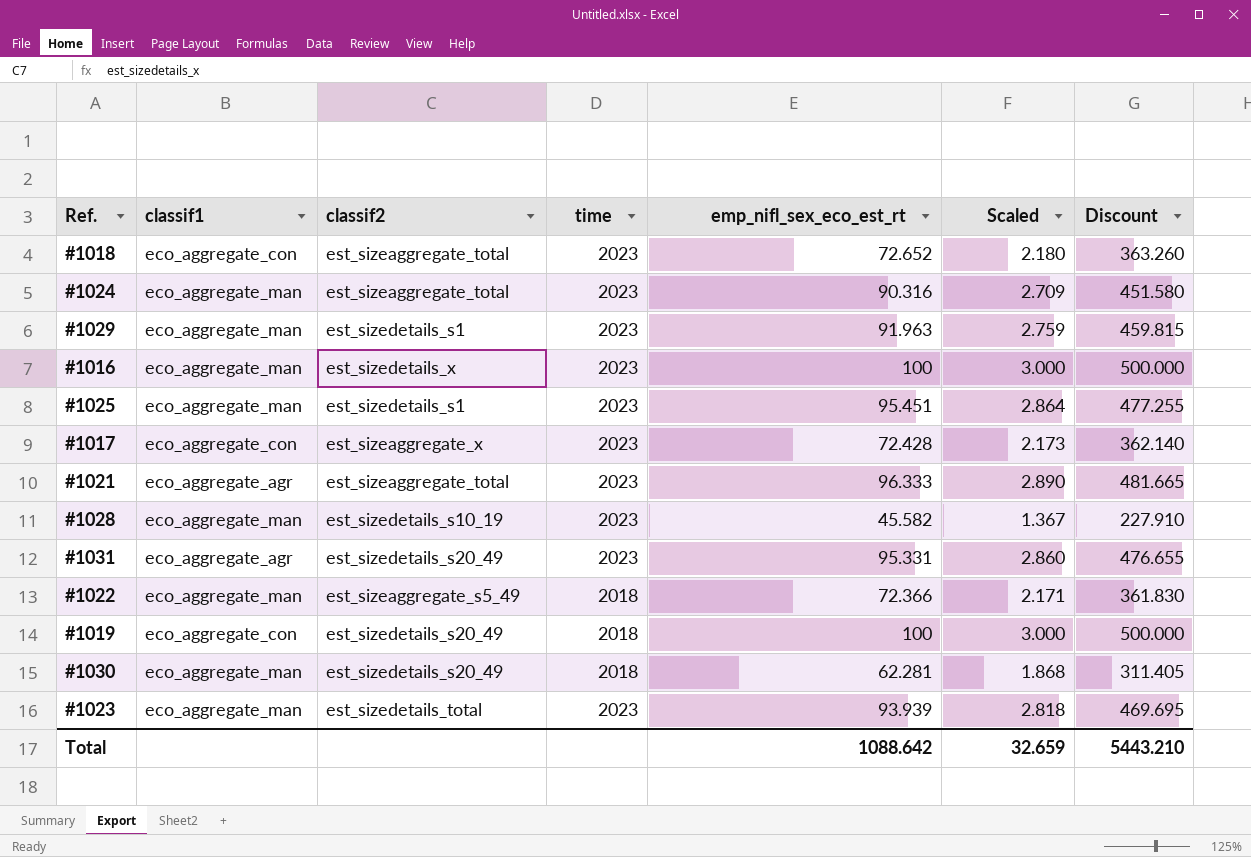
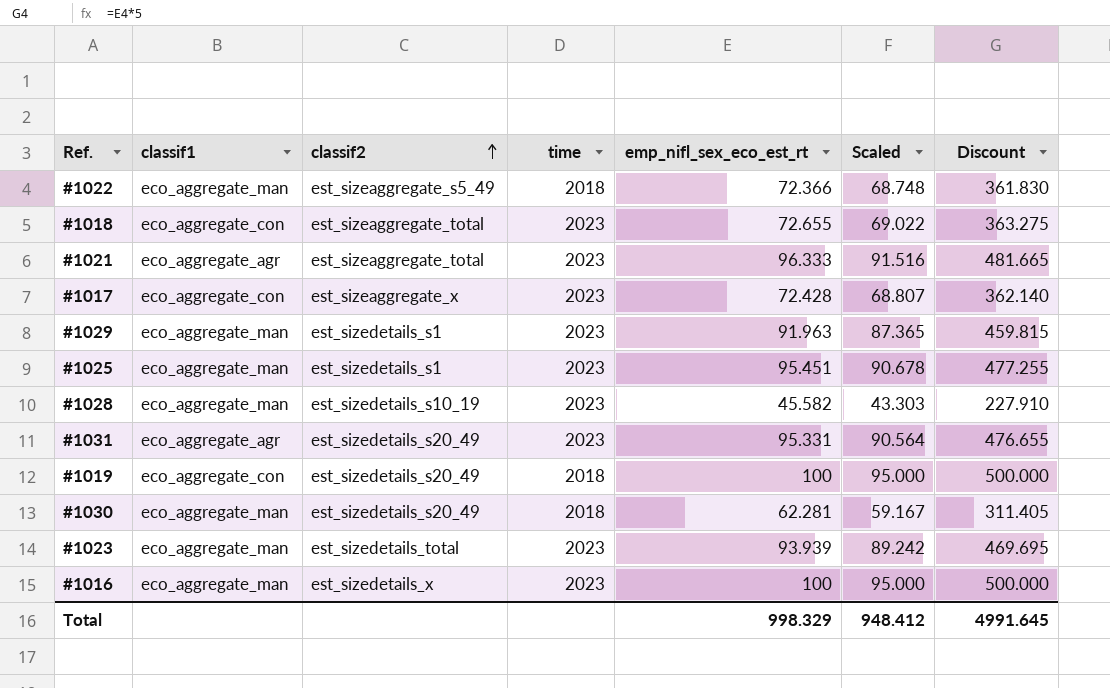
row order: none -> classif2 ascending
column Scaled | formula: [emp_nifl_sex_eco_est_rt] * 0.03 -> [emp_nifl_sex_eco_est_rt] * 0.95
row #1024: eco_aggregate_man | est_sizeaggregate_total | 2023 | 90.316 | 2.709 | 451.580 -> none
#1018 | emp_nifl_sex_eco_est_rt: 72.652 -> 72.655
#1018 | Discount: 363.260 -> 363.275
Total | emp_nifl_sex_eco_est_rt: 1088.642 -> 998.329
Total | Scaled: 32.659 -> 948.412
Total | Discount: 5443.210 -> 4991.645

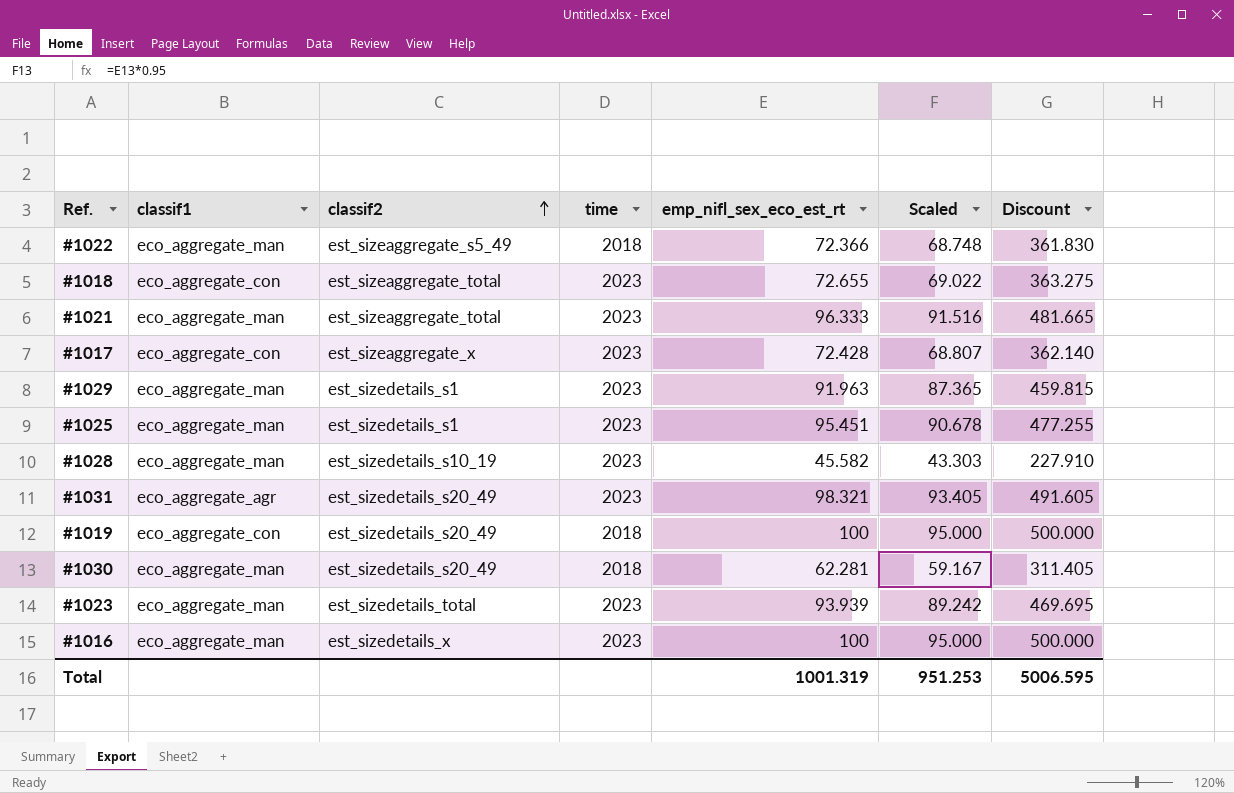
#1021 | classif1: eco_aggregate_agr -> eco_aggregate_man
#1031 | emp_nifl_sex_eco_est_rt: 95.331 -> 98.321
#1031 | Scaled: 90.564 -> 93.405
#1031 | Discount: 476.655 -> 491.605
Total | emp_nifl_sex_eco_est_rt: 998.329 -> 1001.319
Total | Scaled: 948.412 -> 951.253
Total | Discount: 4991.645 -> 5006.595

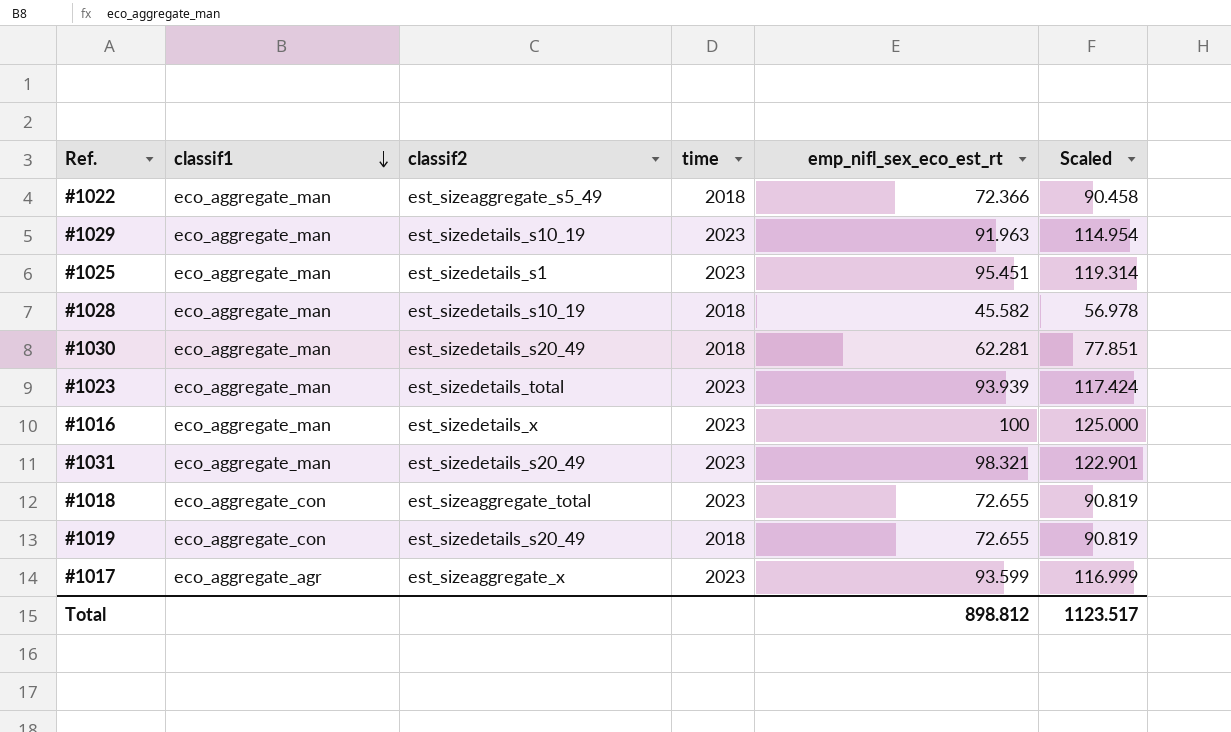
row order: classif2 ascending -> classif1 descending
column Discount | formula: [emp_nifl_sex_eco_est_rt] * 5 -> none
column Scaled | formula: [emp_nifl_sex_eco_est_rt] * 0.95 -> [emp_nifl_sex_eco_est_rt] * 1.25
row #1021: eco_aggregate_man | est_sizeaggregate_total | 2023 | 96.333 | 91.516 | 481.665 -> none
#1029 | classif2: est_sizedetails_s1 -> est_sizedetails_s10_19
#1028 | time: 2023 -> 2018
#1031 | classif1: eco_aggregate_agr -> eco_aggregate_man
#1019 | emp_nifl_sex_eco_est_rt: 100 -> 72.655
#1017 | classif1: eco_aggregate_con -> eco_aggregate_agr
#1017 | emp_nifl_sex_eco_est_rt: 72.428 -> 93.599
Total | emp_nifl_sex_eco_est_rt: 1001.319 -> 898.812
Total | Scaled: 951.253 -> 1123.517

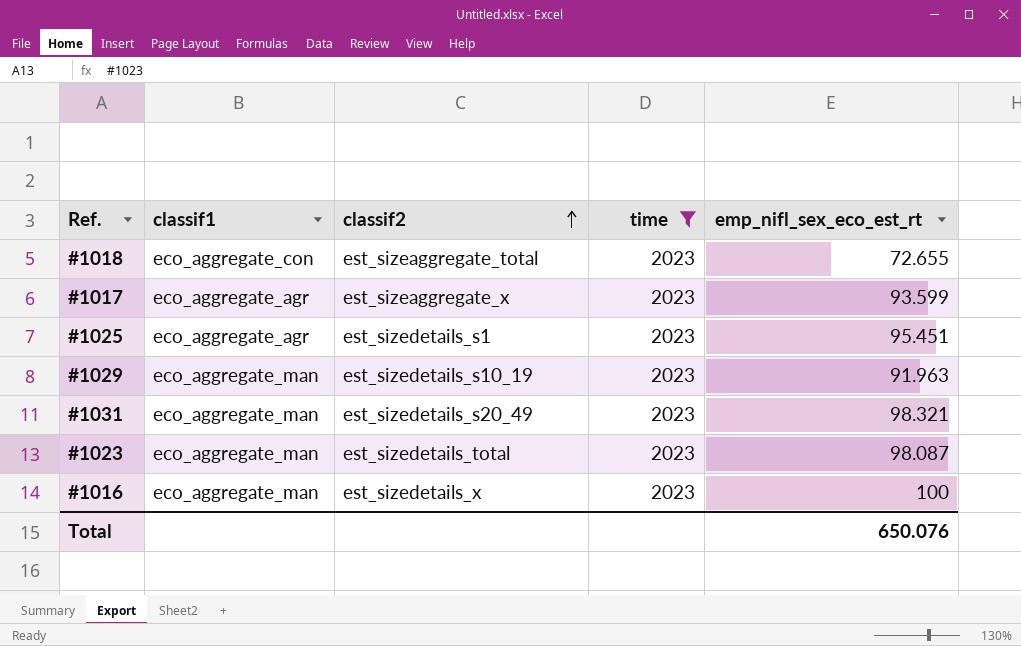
filter: none -> time = 2023
row order: classif1 descending -> classif2 ascending
column Scaled | formula: [emp_nifl_sex_eco_est_rt] * 1.25 -> none
#1025 | classif1: eco_aggregate_man -> eco_aggregate_agr
#1023 | emp_nifl_sex_eco_est_rt: 93.939 -> 98.087
Total | emp_nifl_sex_eco_est_rt: 898.812 -> 650.076

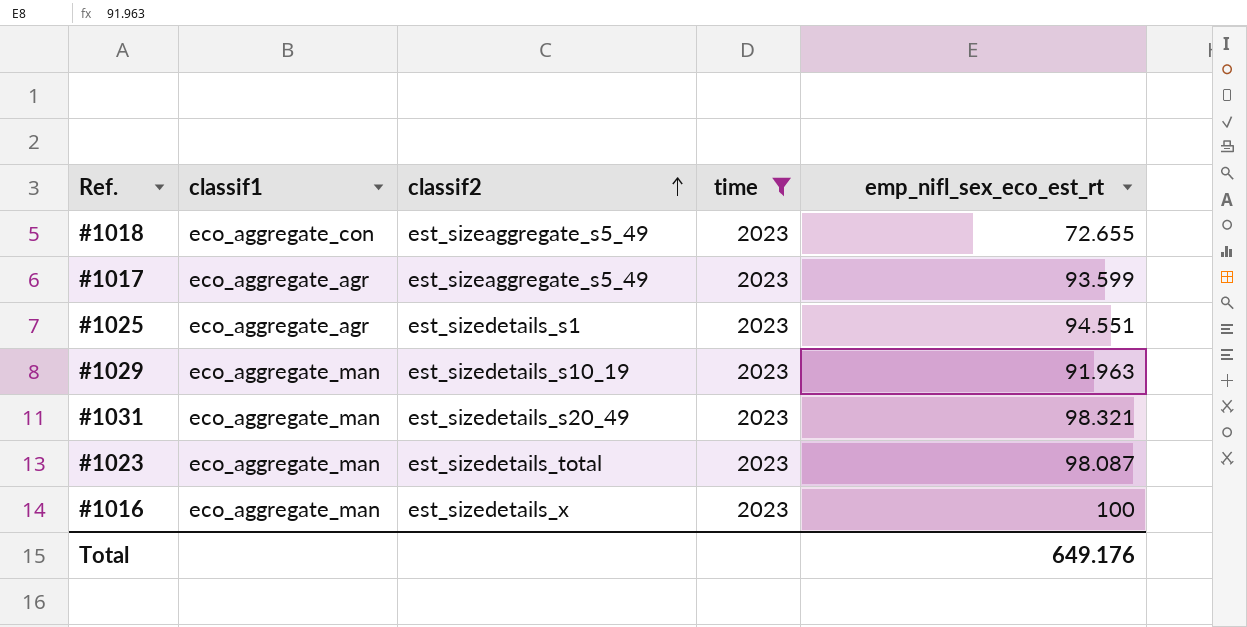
#1018 | classif2: est_sizeaggregate_total -> est_sizeaggregate_s5_49
#1017 | classif2: est_sizeaggregate_x -> est_sizeaggregate_s5_49
#1025 | emp_nifl_sex_eco_est_rt: 95.451 -> 94.551
Total | emp_nifl_sex_eco_est_rt: 650.076 -> 649.176

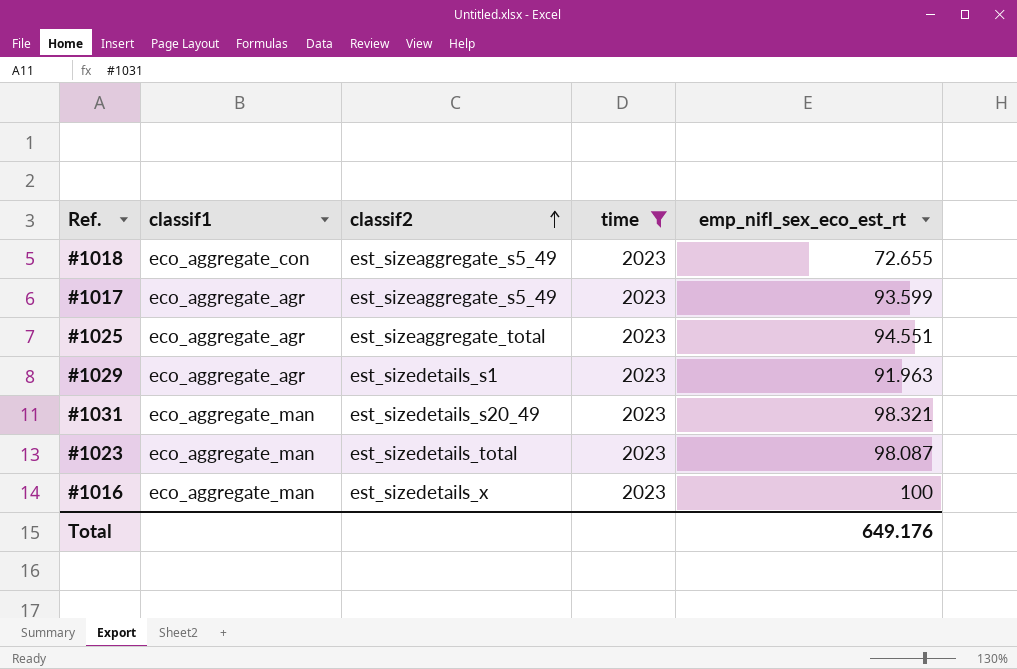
#1025 | classif2: est_sizedetails_s1 -> est_sizeaggregate_total
#1029 | classif1: eco_aggregate_man -> eco_aggregate_agr
#1029 | classif2: est_sizedetails_s10_19 -> est_sizedetails_s1

